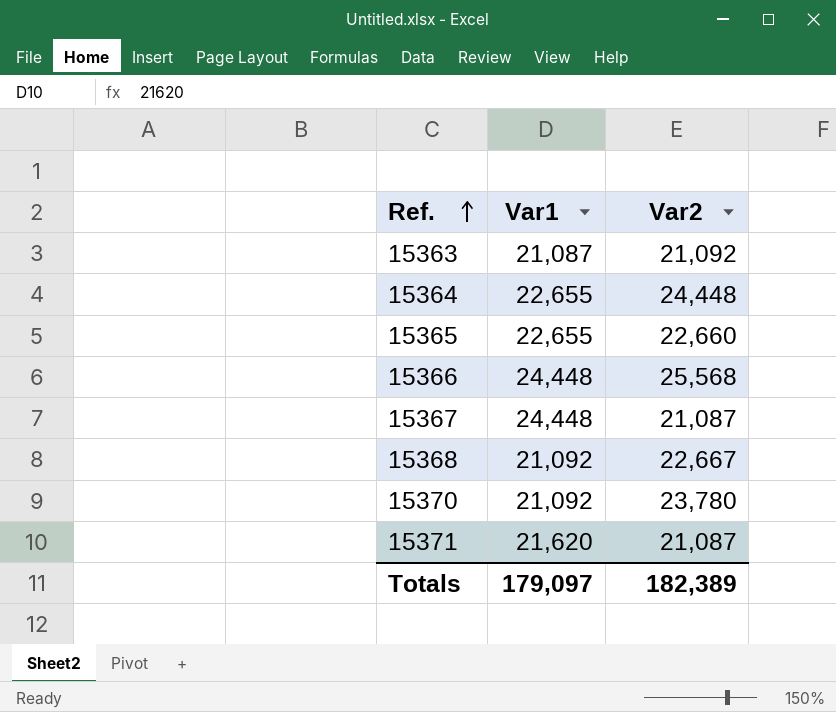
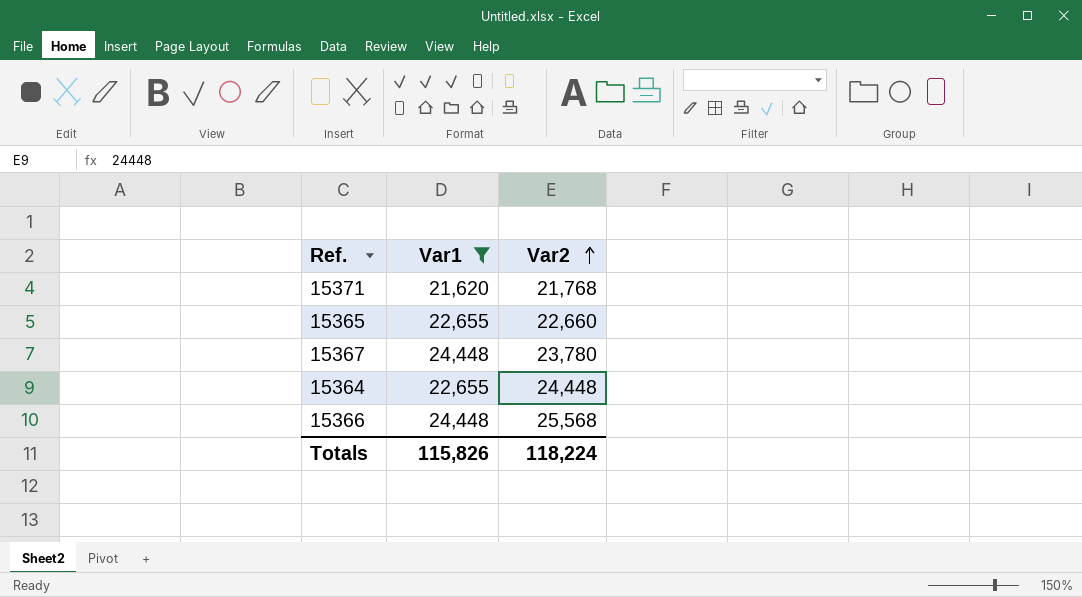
filter: none -> Var1 >= 21,620
row order: Ref. ascending -> Var2 ascending
15371 | Var2: 21,087 -> 21,768
15367 | Var2: 21,087 -> 23,780
Totals | Var1: 179,097 -> 115,826
Totals | Var2: 182,389 -> 118,224

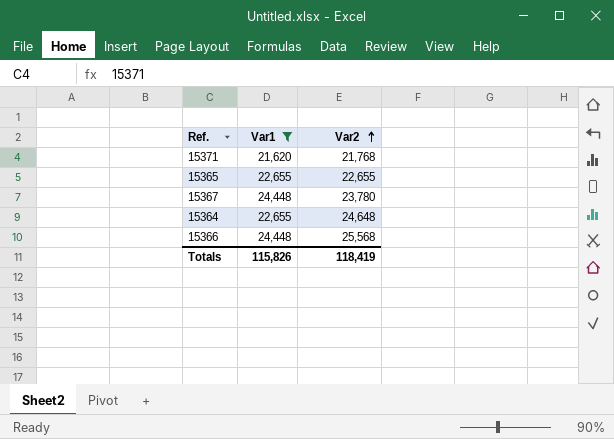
15365 | Var2: 22,660 -> 22,655
15364 | Var2: 24,448 -> 24,648
Totals | Var2: 118,224 -> 118,419

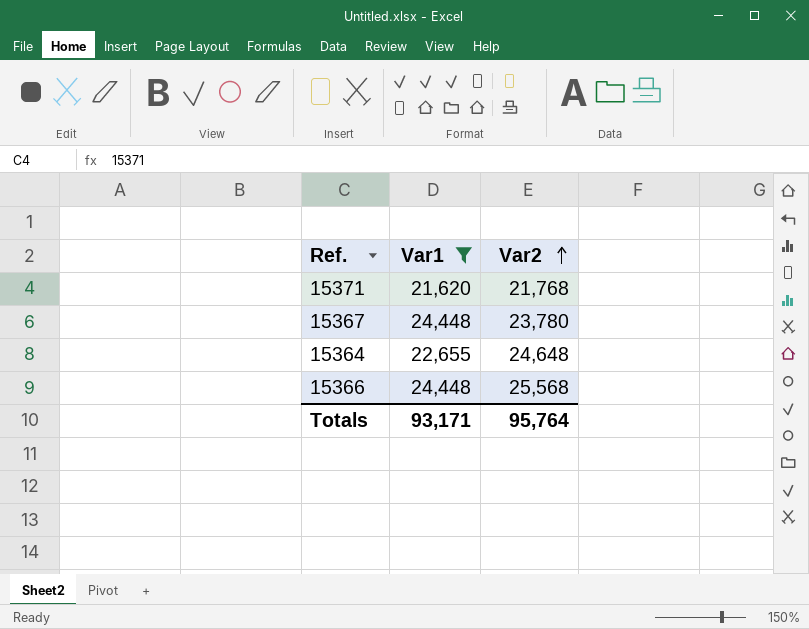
row 15365: 22,655 | 22,655 -> none
Totals | Var1: 115,826 -> 93,171
Totals | Var2: 118,419 -> 95,764

